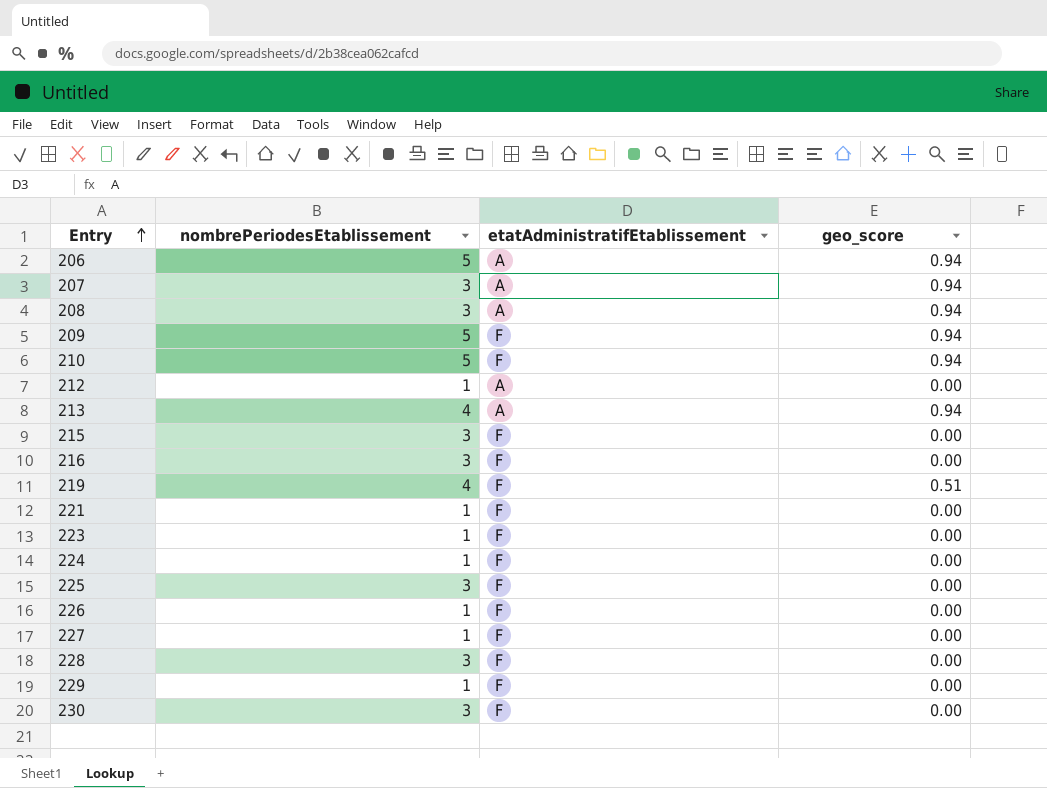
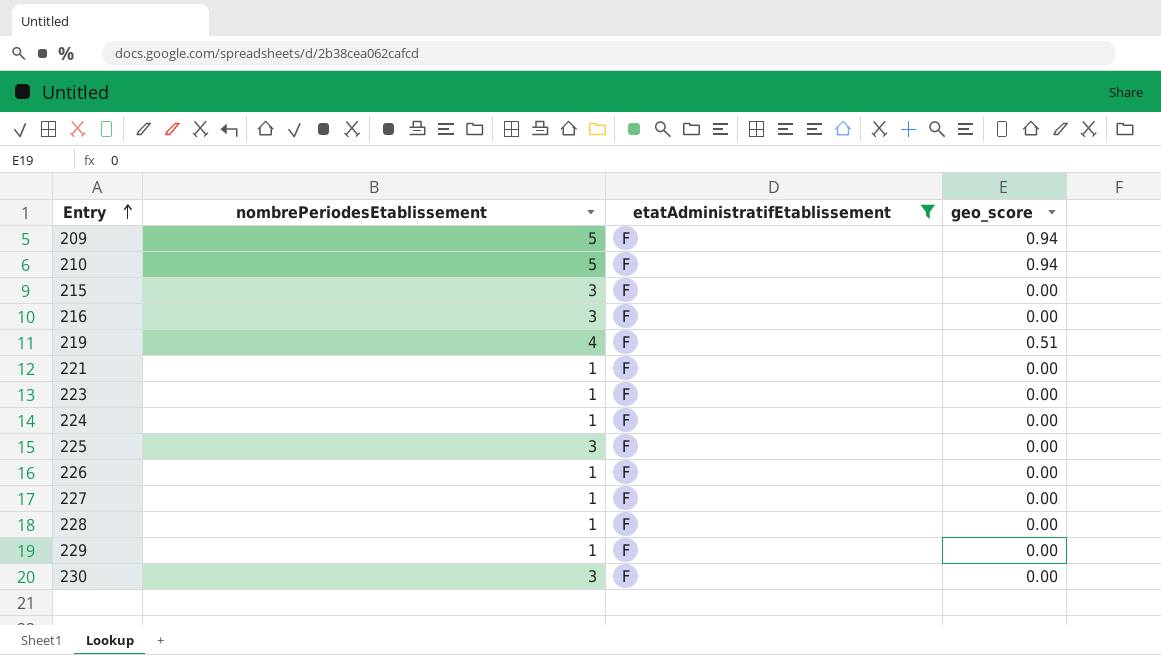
filter: none -> etatAdministratifEtablissement = F
228 | nombrePeriodesEtablissement: 3 -> 1

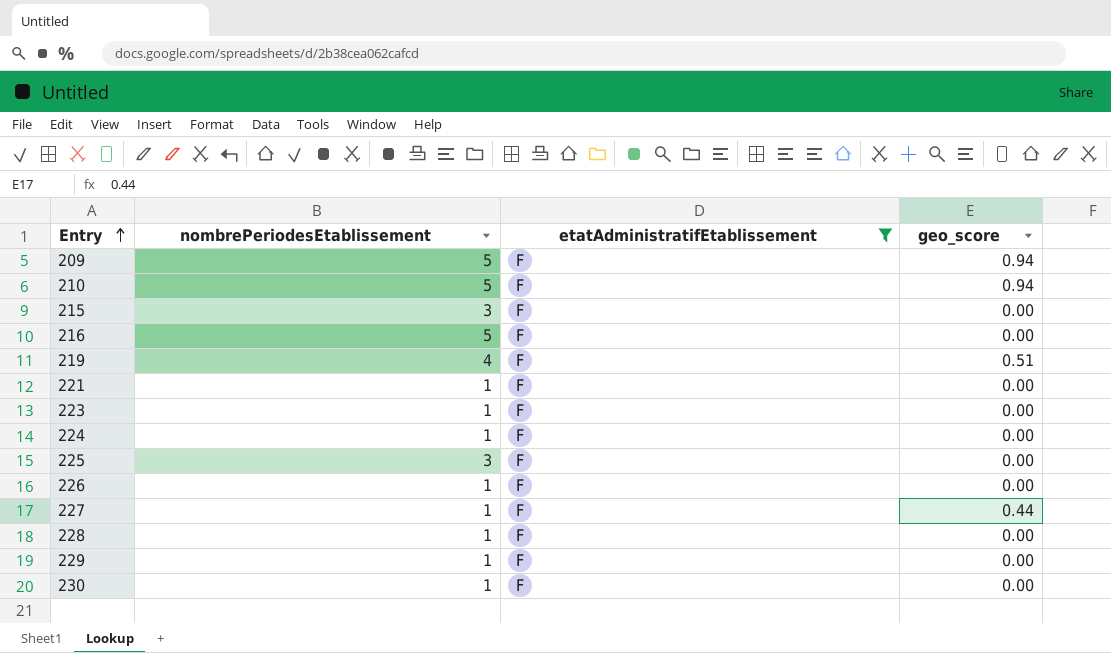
216 | nombrePeriodesEtablissement: 3 -> 5
227 | geo_score: 0.00 -> 0.44
230 | nombrePeriodesEtablissement: 3 -> 1

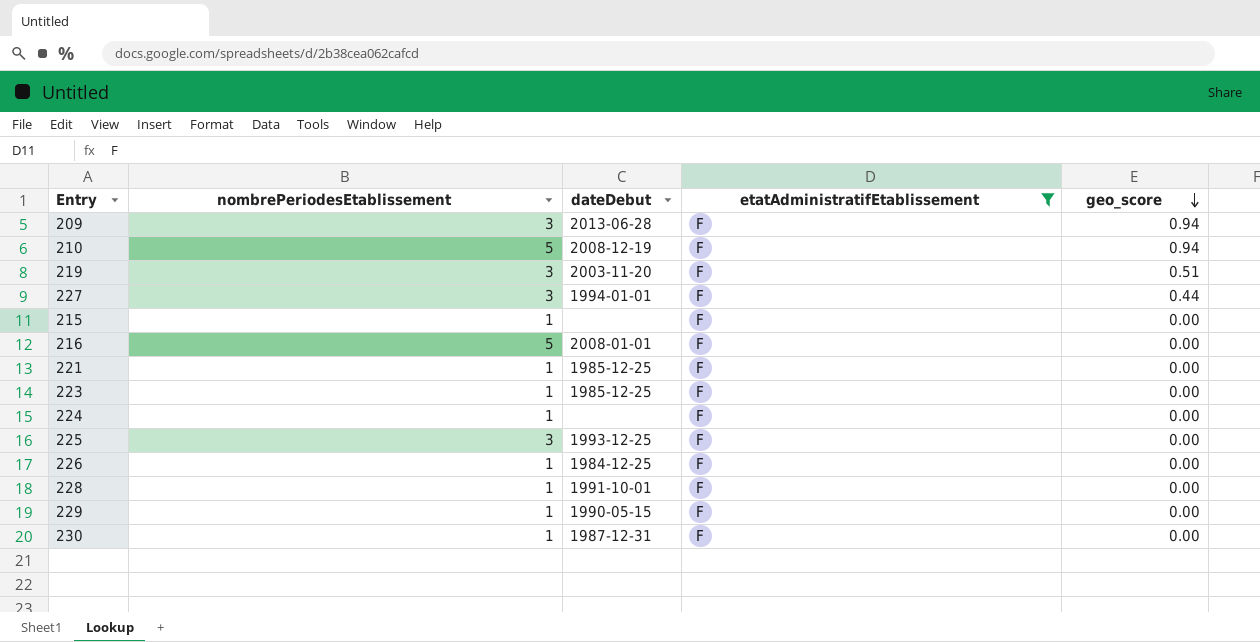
row order: Entry ascending -> geo_score descending
column dateDebut | position: none -> 3
209 | nombrePeriodesEtablissement: 5 -> 3
219 | nombrePeriodesEtablissement: 4 -> 3
227 | nombrePeriodesEtablissement: 1 -> 3
215 | nombrePeriodesEtablissement: 3 -> 1

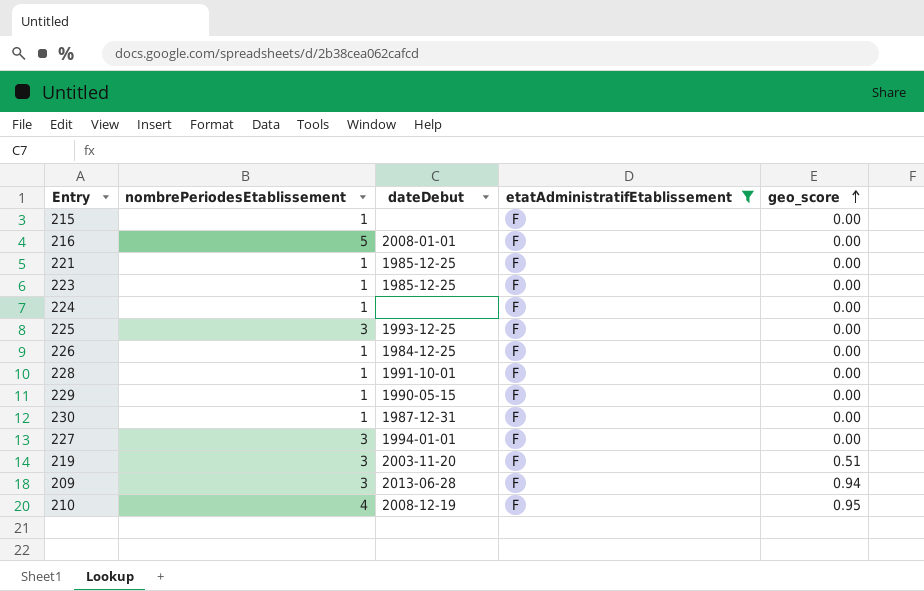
row order: geo_score descending -> geo_score ascending
227 | geo_score: 0.44 -> 0.00
210 | nombrePeriodesEtablissement: 5 -> 4
210 | geo_score: 0.94 -> 0.95

